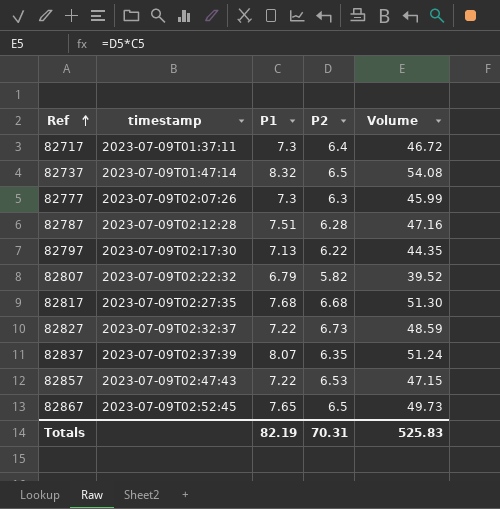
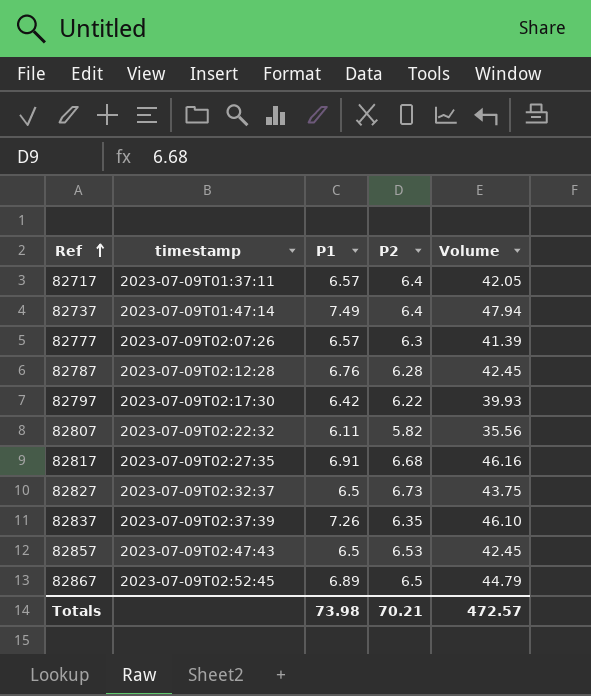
82717 | P1: 7.3 -> 6.57
82717 | Volume: 46.72 -> 42.05
82737 | P1: 8.32 -> 7.49
82737 | P2: 6.5 -> 6.4
82737 | Volume: 54.08 -> 47.94
82777 | P1: 7.3 -> 6.57
82777 | Volume: 45.99 -> 41.39
82787 | P1: 7.51 -> 6.76
82787 | Volume: 47.16 -> 42.45
82797 | P1: 7.13 -> 6.42
82797 | Volume: 44.35 -> 39.93
82807 | P1: 6.79 -> 6.11
82807 | Volume: 39.52 -> 35.56
82817 | P1: 7.68 -> 6.91
82817 | Volume: 51.30 -> 46.16
82827 | P1: 7.22 -> 6.5
82827 | Volume: 48.59 -> 43.75
82837 | P1: 8.07 -> 7.26
82837 | Volume: 51.24 -> 46.10
82857 | P1: 7.22 -> 6.5
82857 | Volume: 47.15 -> 42.45
82867 | P1: 7.65 -> 6.89
82867 | Volume: 49.73 -> 44.79
Totals | P1: 82.19 -> 73.98
Totals | P2: 70.31 -> 70.21
Totals | Volume: 525.83 -> 472.57

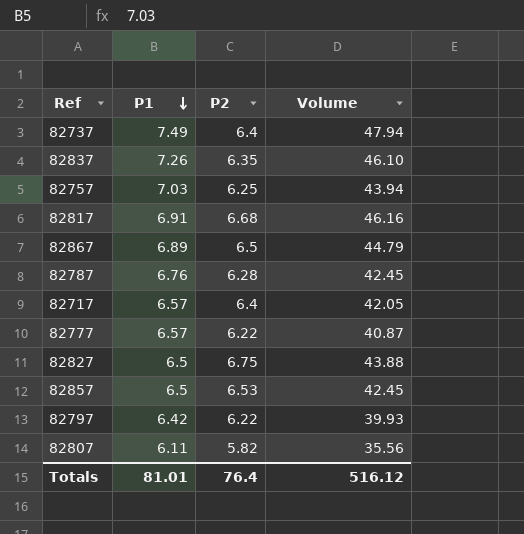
row order: Ref ascending -> P1 descending
column timestamp | position: 2 -> none
row 82757: none -> 7.03 | 6.25 | 43.94
82777 | P2: 6.3 -> 6.22
82777 | Volume: 41.39 -> 40.87
82827 | P2: 6.73 -> 6.75
82827 | Volume: 43.75 -> 43.88
Totals | P1: 73.98 -> 81.01
Totals | P2: 70.21 -> 76.4
Totals | Volume: 472.57 -> 516.12

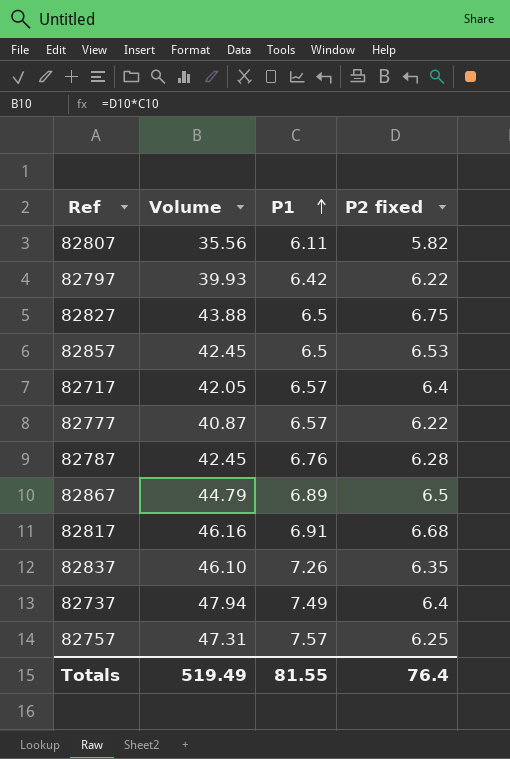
row order: P1 descending -> P1 ascending
column Volume | position: 4 -> 2
column name: P2 -> P2 fixed
82757 | Volume: 43.94 -> 47.31
82757 | P1: 7.03 -> 7.57
Totals | Volume: 516.12 -> 519.49
Totals | P1: 81.01 -> 81.55

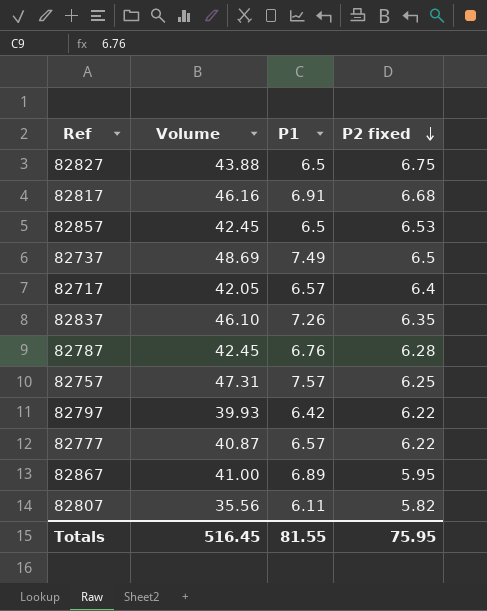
row order: P1 ascending -> P2 fixed descending
82737 | Volume: 47.94 -> 48.69
82737 | P2 fixed: 6.4 -> 6.5
82867 | Volume: 44.79 -> 41.00
82867 | P2 fixed: 6.5 -> 5.95
Totals | Volume: 519.49 -> 516.45
Totals | P2 fixed: 76.4 -> 75.95

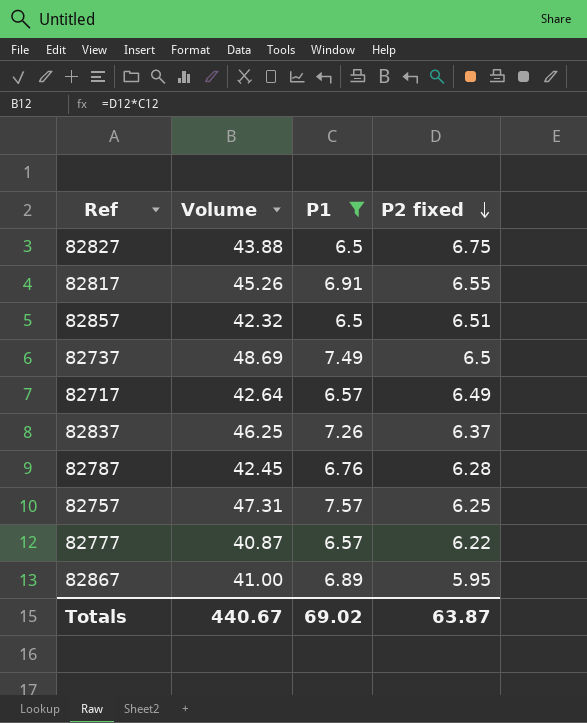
filter: none -> P1 >= 6.5
82817 | Volume: 46.16 -> 45.26
82817 | P2 fixed: 6.68 -> 6.55
82857 | Volume: 42.45 -> 42.32
82857 | P2 fixed: 6.53 -> 6.51
82717 | Volume: 42.05 -> 42.64
82717 | P2 fixed: 6.4 -> 6.49
82837 | Volume: 46.10 -> 46.25
82837 | P2 fixed: 6.35 -> 6.37
Totals | Volume: 516.45 -> 440.67
Totals | P1: 81.55 -> 69.02
Totals | P2 fixed: 75.95 -> 63.87

